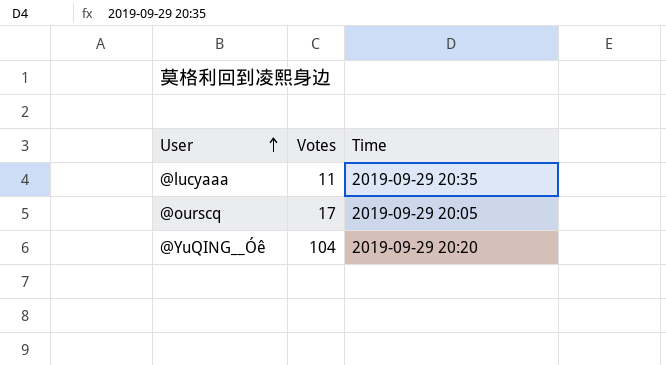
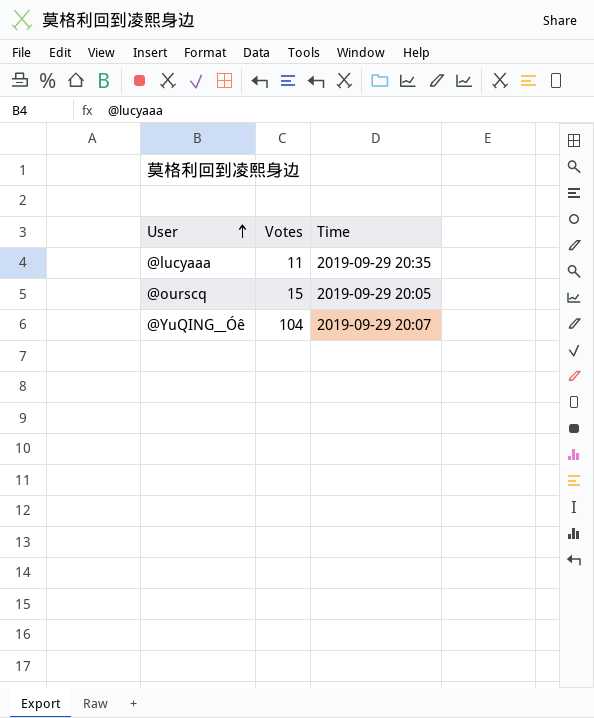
@ourscq | Votes: 17 -> 15
@YuQING__Óê | Time: 2019-09-29 20:20 -> 2019-09-29 20:07

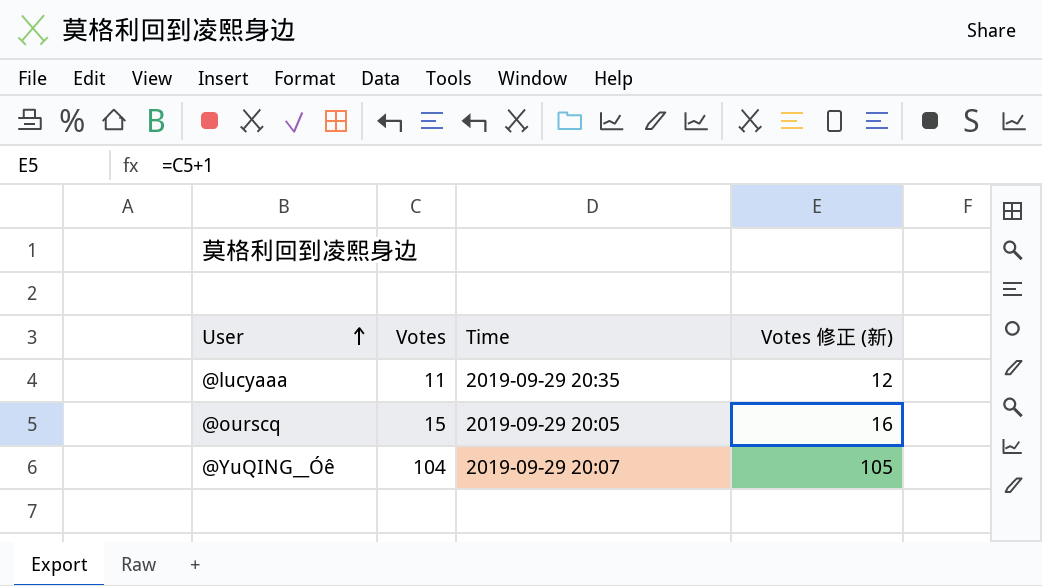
column Votes 修正 (新) | formula: none -> [Votes] + 1

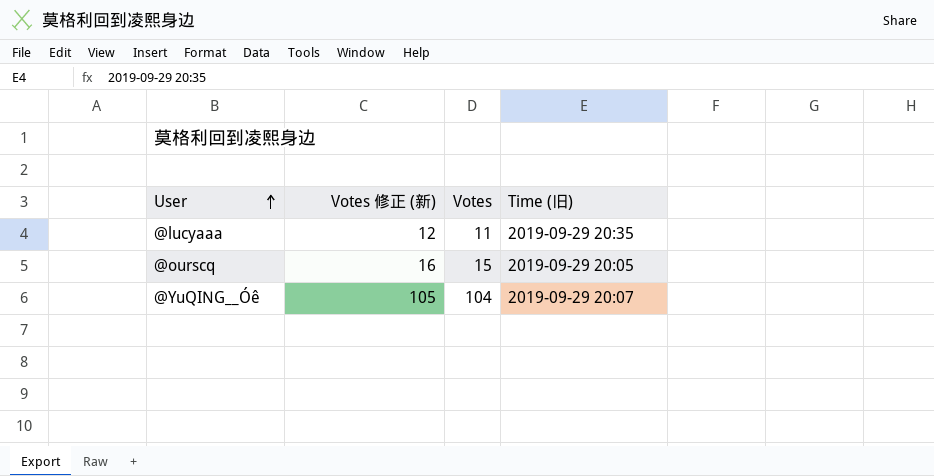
column Votes 修正 (新) | position: 4 -> 2
column name: Time -> Time (旧)

